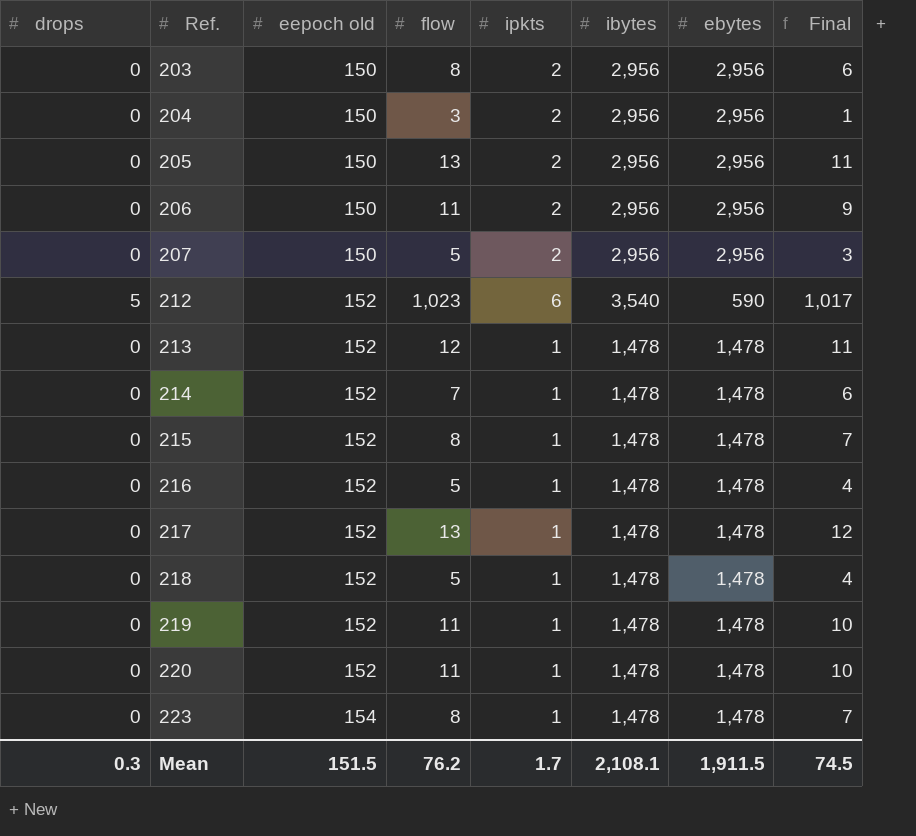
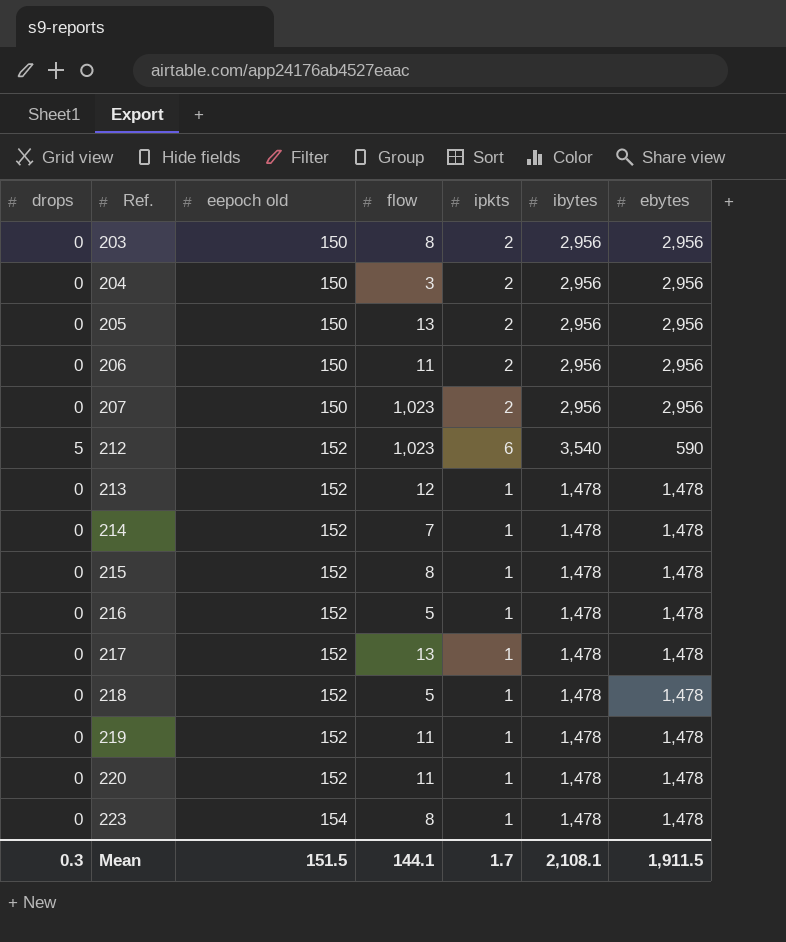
column Final | formula: [flow] - [ipkts] -> none
207 | flow: 5 -> 1,023
Mean | flow: 76.2 -> 144.1

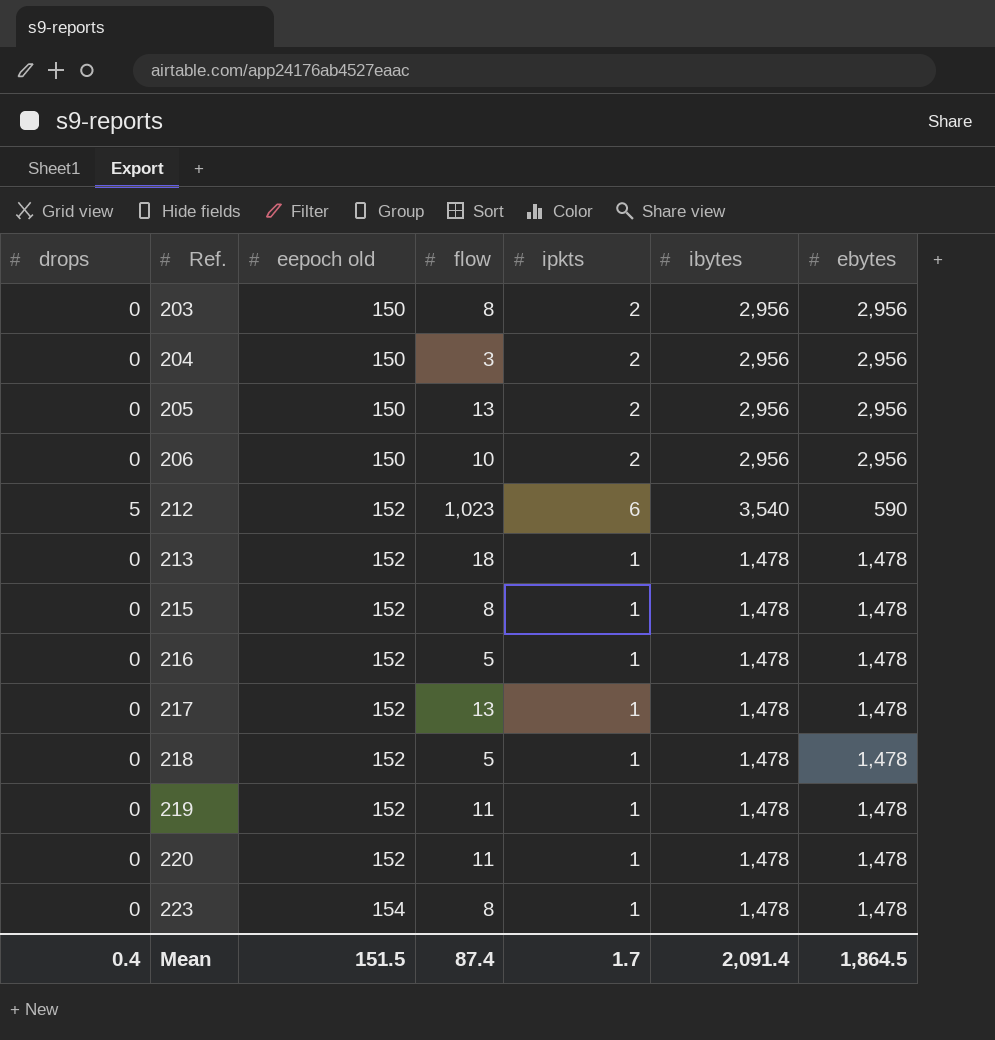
row 207: 0 | 150 | 1,023 | 2 | 2,956 | 2,956 -> none
row 214: 0 | 152 | 7 | 1 | 1,478 | 1,478 -> none
206 | flow: 11 -> 10
213 | flow: 12 -> 18
Mean | drops: 0.3 -> 0.4
Mean | flow: 144.1 -> 87.4
Mean | ibytes: 2,108.1 -> 2,091.4
Mean | ebytes: 1,911.5 -> 1,864.5

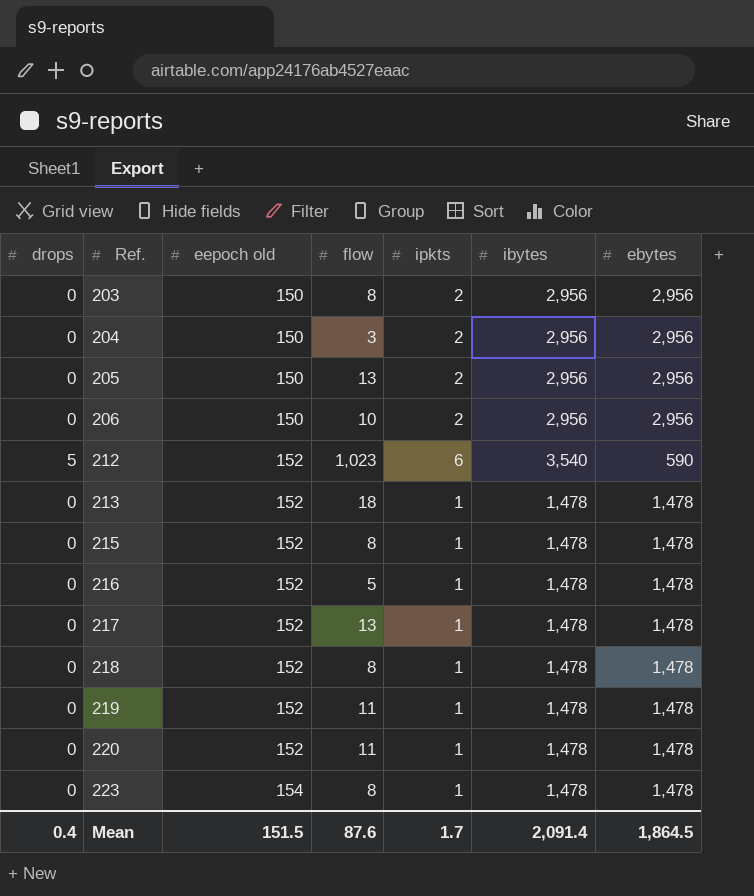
218 | flow: 5 -> 8
Mean | flow: 87.4 -> 87.6

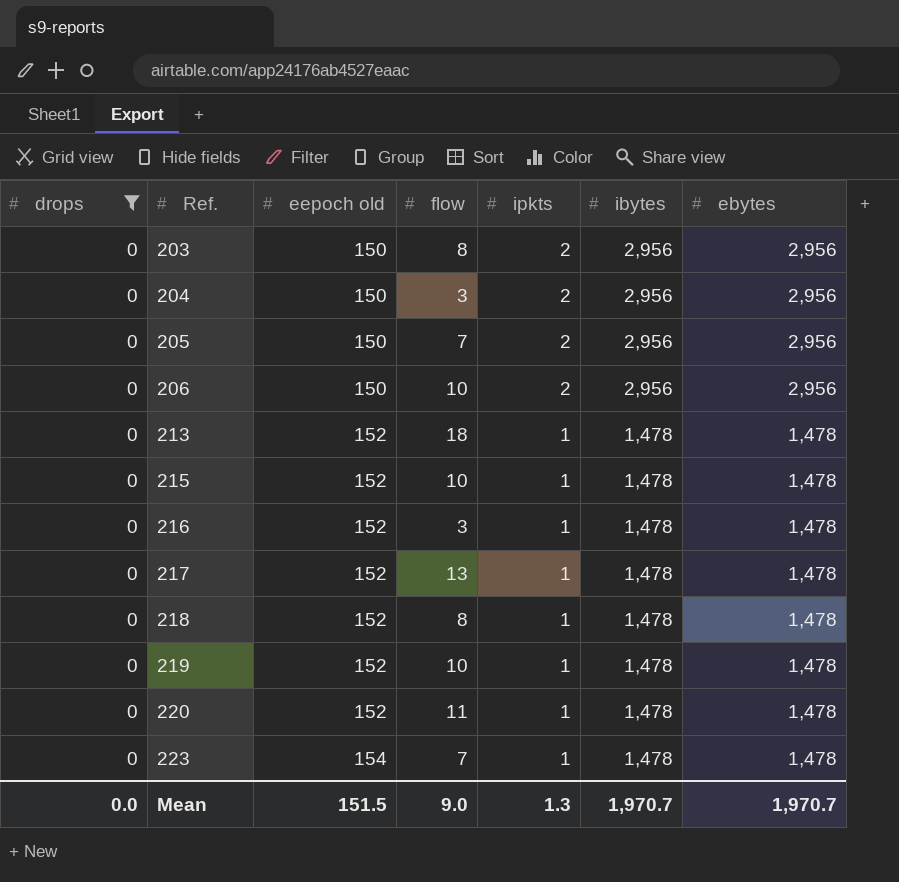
filter: none -> drops = 0
205 | flow: 13 -> 7
215 | flow: 8 -> 10
216 | flow: 5 -> 3
219 | flow: 11 -> 10
223 | flow: 8 -> 7
Mean | drops: 0.4 -> 0.0
Mean | flow: 87.6 -> 9.0
Mean | ipkts: 1.7 -> 1.3
Mean | ibytes: 2,091.4 -> 1,970.7
Mean | ebytes: 1,864.5 -> 1,970.7

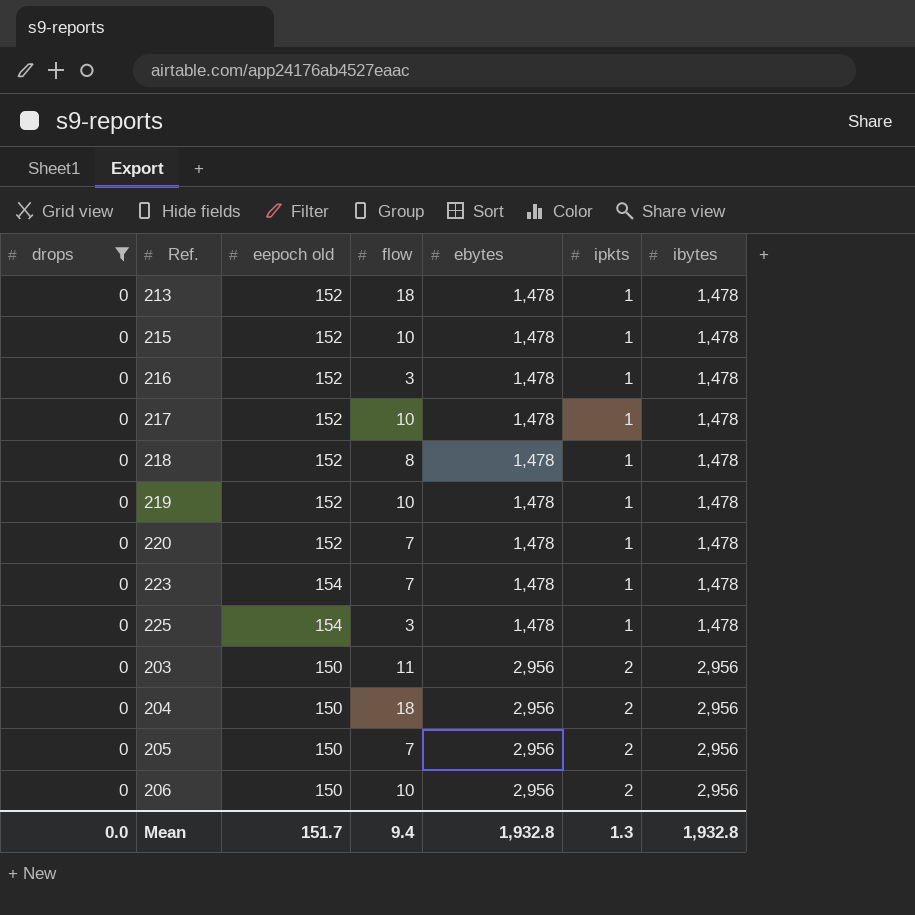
row order: Ref. ascending -> ebytes ascending
column ebytes | position: 7 -> 5
217 | flow: 13 -> 10
220 | flow: 11 -> 7
row 225: none -> 0 | 154 | 3 | 1,478 | 1 | 1,478
203 | flow: 8 -> 11
204 | flow: 3 -> 18
Mean | eepoch old: 151.5 -> 151.7
Mean | flow: 9.0 -> 9.4
Mean | ebytes: 1,970.7 -> 1,932.8
Mean | ibytes: 1,970.7 -> 1,932.8

